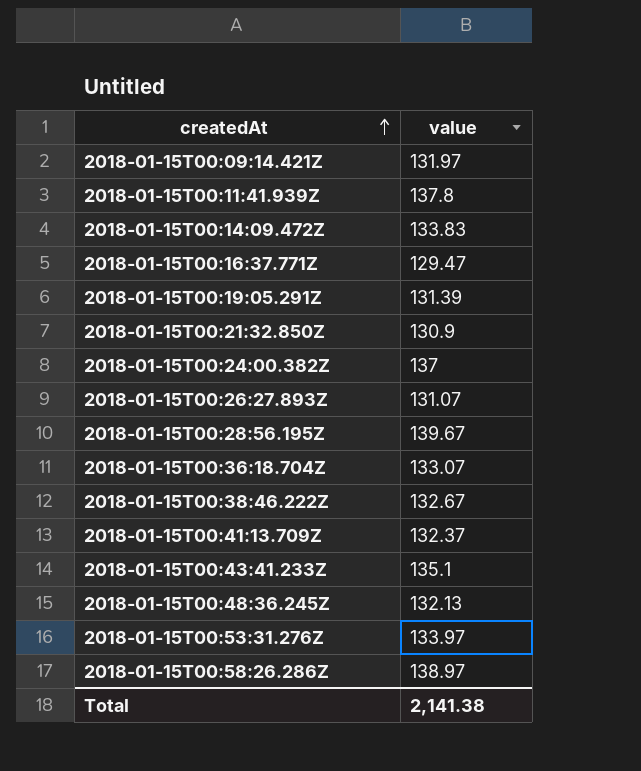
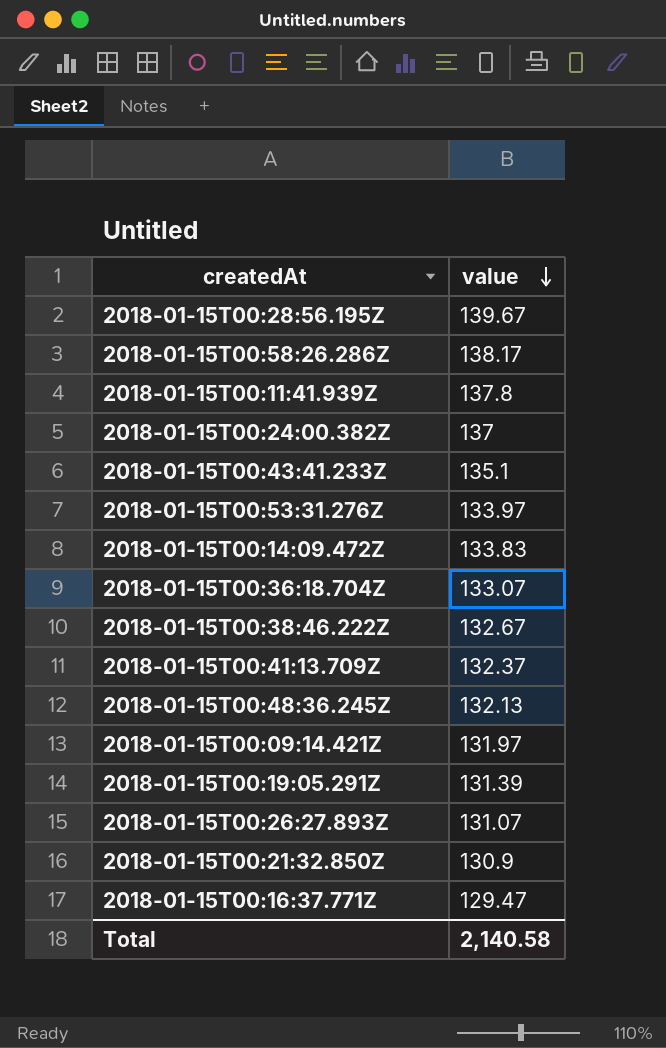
row order: createdAt ascending -> value descending
2018-01-15T00:58:26.286Z | value: 138.97 -> 138.17
Total | value: 2,141.38 -> 2,140.58

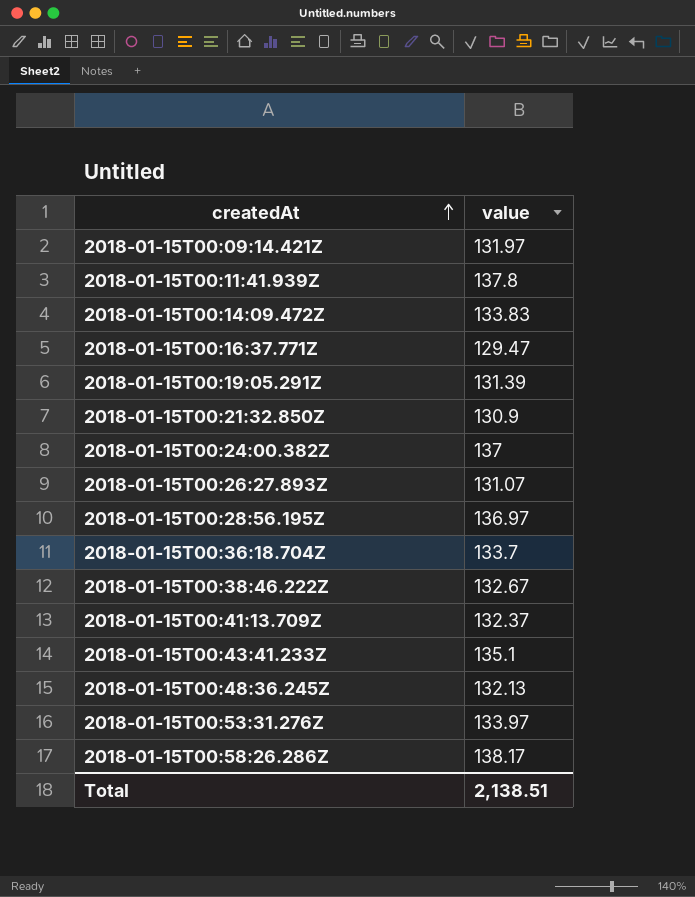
row order: value descending -> createdAt ascending
2018-01-15T00:28:56.195Z | value: 139.67 -> 136.97
2018-01-15T00:36:18.704Z | value: 133.07 -> 133.7
Total | value: 2,140.58 -> 2,138.51

